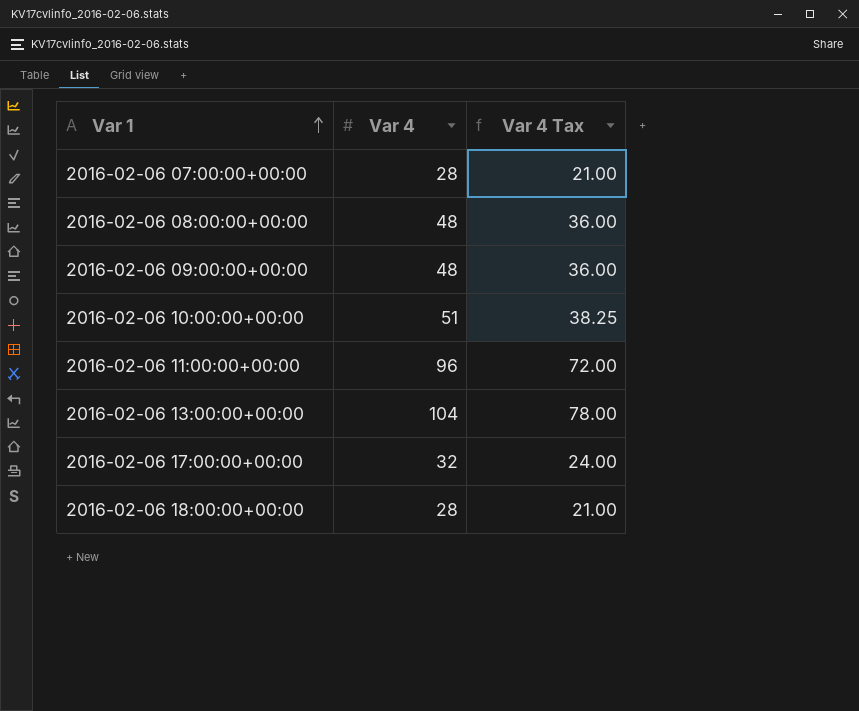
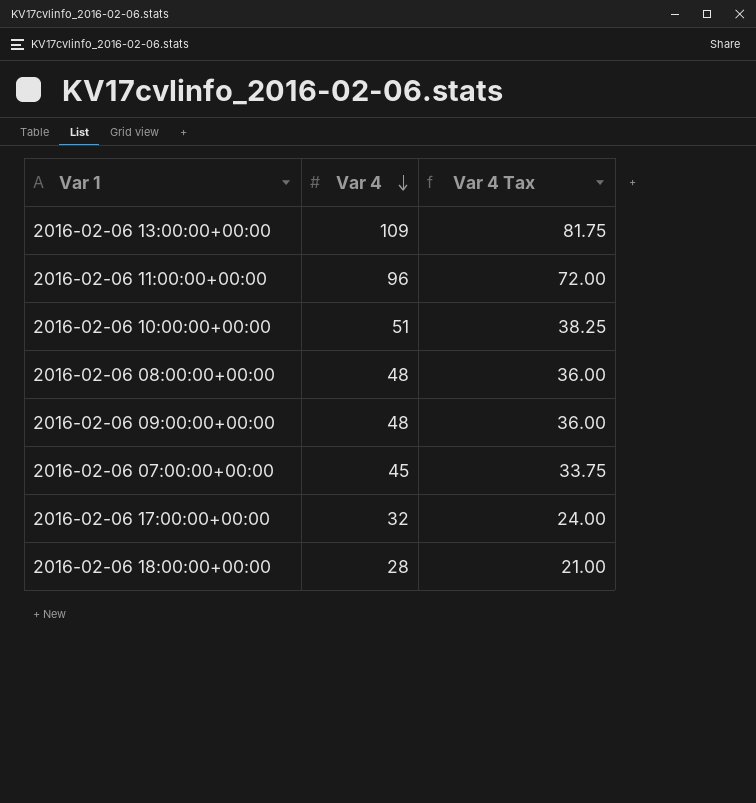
row order: Var 1 ascending -> Var 4 descending
2016-02-06 13:00:00+00:00 | Var 4: 104 -> 109
2016-02-06 13:00:00+00:00 | Var 4 Tax: 78.00 -> 81.75
2016-02-06 07:00:00+00:00 | Var 4: 28 -> 45
2016-02-06 07:00:00+00:00 | Var 4 Tax: 21.00 -> 33.75

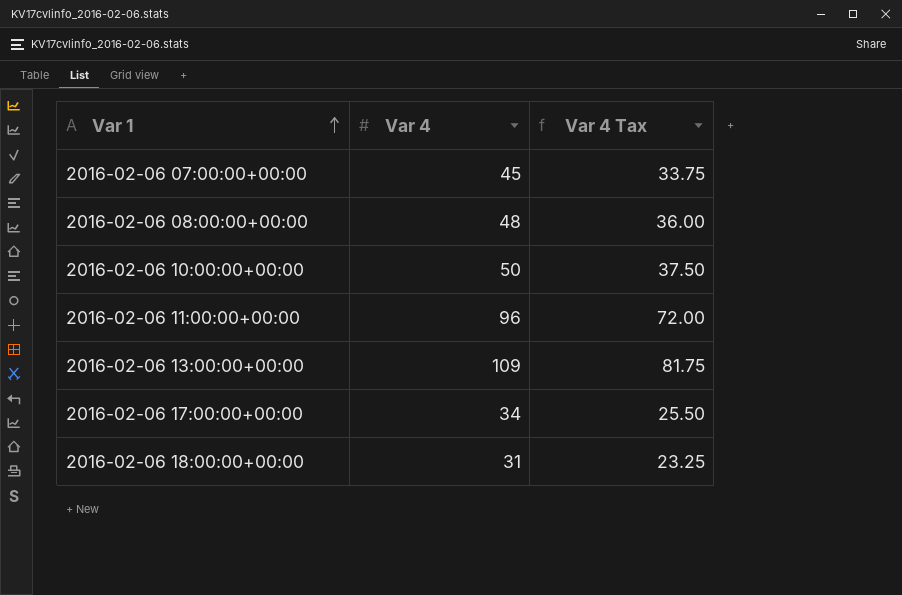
row order: Var 4 descending -> Var 1 ascending
row 2016-02-06 09:00:00+00:00: 48 | 36.00 -> none
2016-02-06 10:00:00+00:00 | Var 4: 51 -> 50
2016-02-06 10:00:00+00:00 | Var 4 Tax: 38.25 -> 37.50
2016-02-06 17:00:00+00:00 | Var 4: 32 -> 34
2016-02-06 17:00:00+00:00 | Var 4 Tax: 24.00 -> 25.50
2016-02-06 18:00:00+00:00 | Var 4: 28 -> 31
2016-02-06 18:00:00+00:00 | Var 4 Tax: 21.00 -> 23.25

